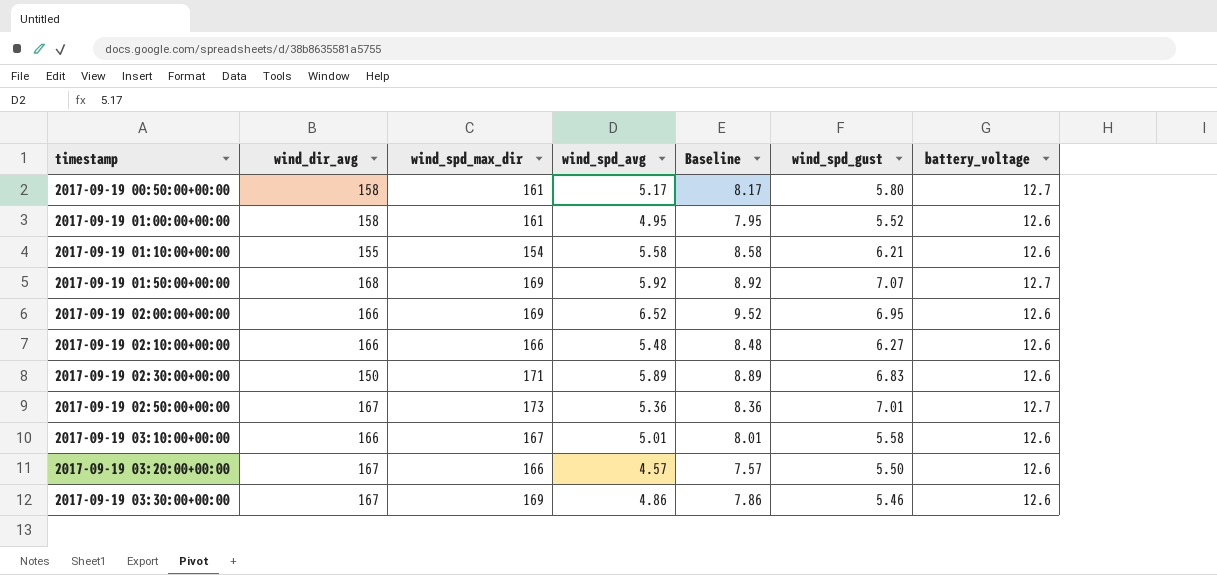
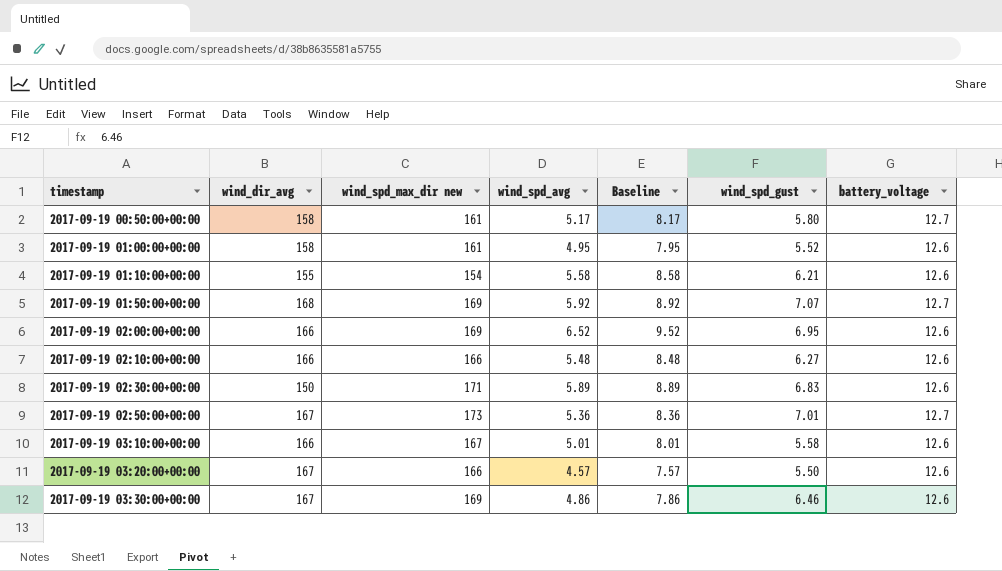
column name: wind_spd_max_dir -> wind_spd_max_dir new
2017-09-19 03:30:00+00:00 | wind_spd_gust: 5.46 -> 6.46

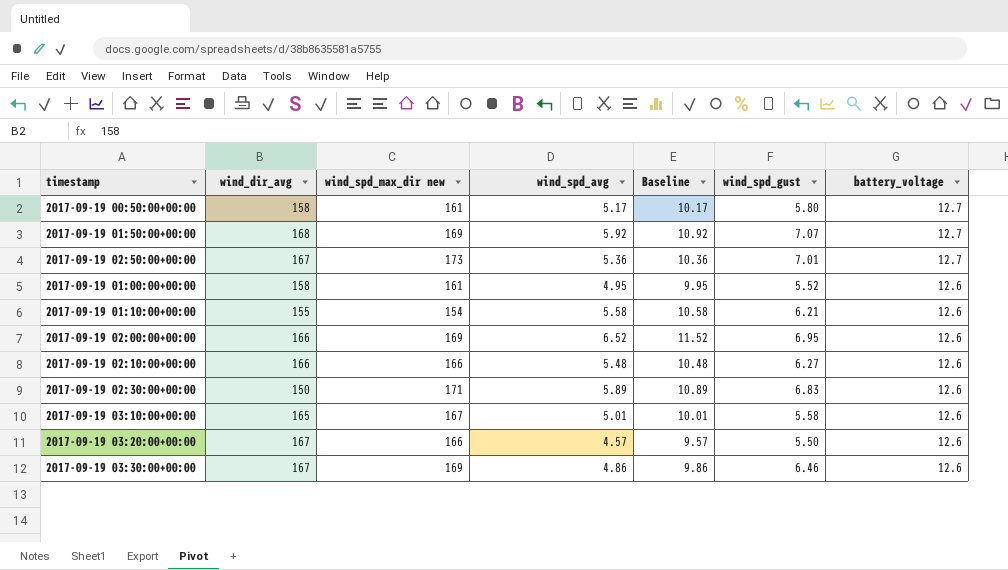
row order: timestamp ascending -> battery_voltage descending
column Baseline | formula: [wind_spd_avg] + 3 -> [wind_spd_avg] + 5
2017-09-19 03:10:00+00:00 | wind_dir_avg: 166 -> 165

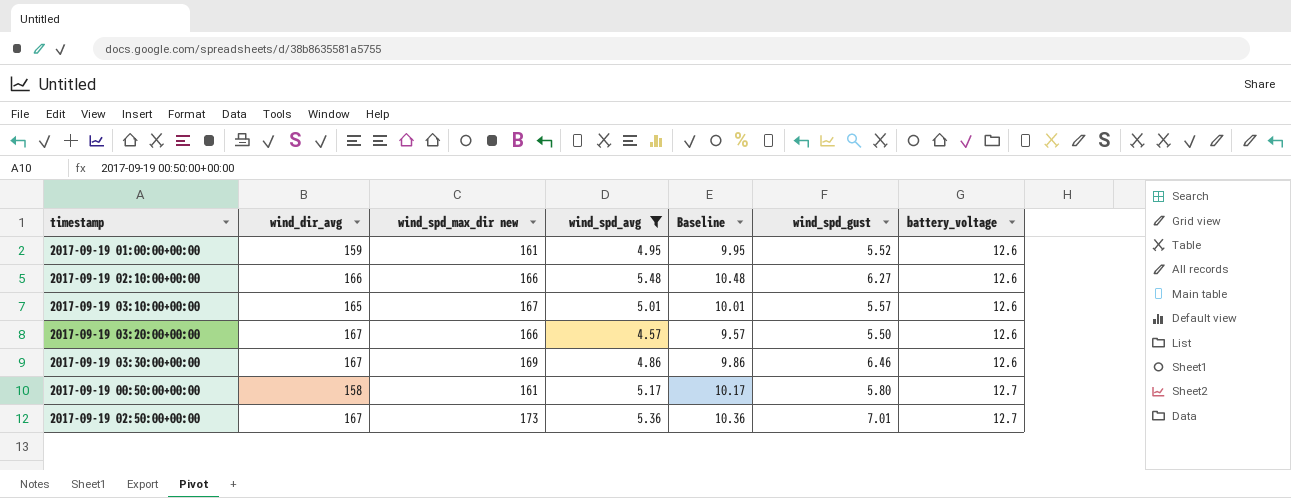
filter: none -> wind_spd_avg <= 5.48
row order: battery_voltage descending -> battery_voltage ascending
2017-09-19 01:00:00+00:00 | wind_dir_avg: 158 -> 159
2017-09-19 03:10:00+00:00 | wind_spd_gust: 5.58 -> 5.57

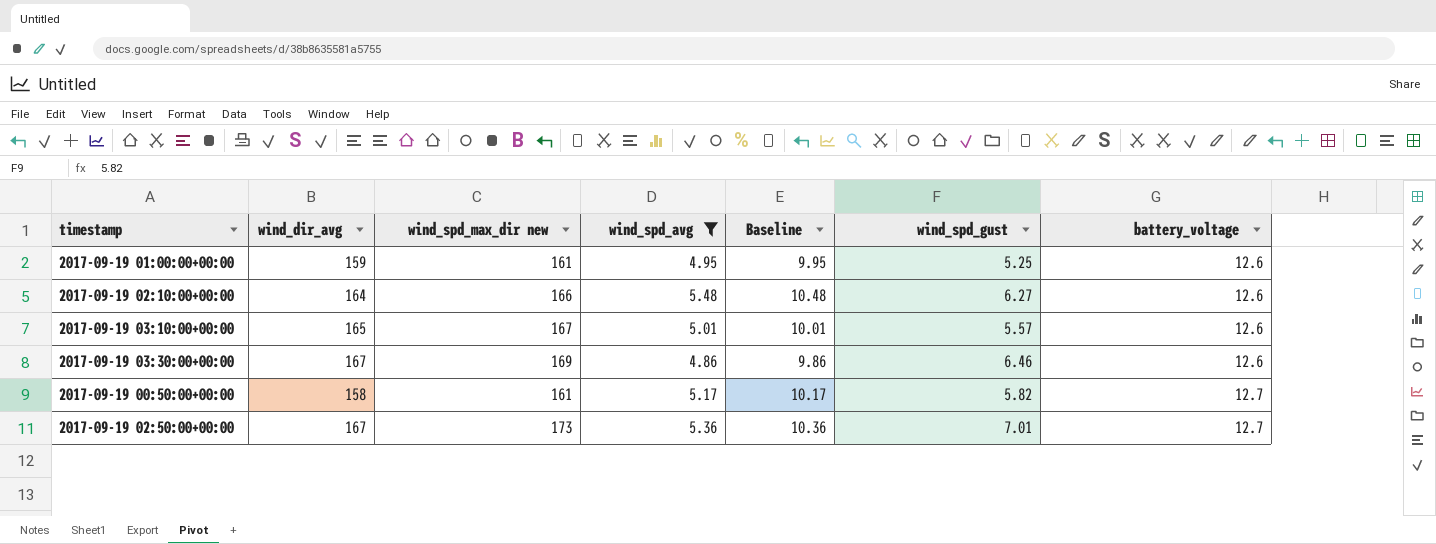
row 2017-09-19 03:20:00+00:00: 167 | 166 | 4.57 | 9.57 | 5.50 | 12.6 -> none
2017-09-19 01:00:00+00:00 | wind_spd_gust: 5.52 -> 5.25
2017-09-19 02:10:00+00:00 | wind_dir_avg: 166 -> 164
2017-09-19 00:50:00+00:00 | wind_spd_gust: 5.80 -> 5.82

